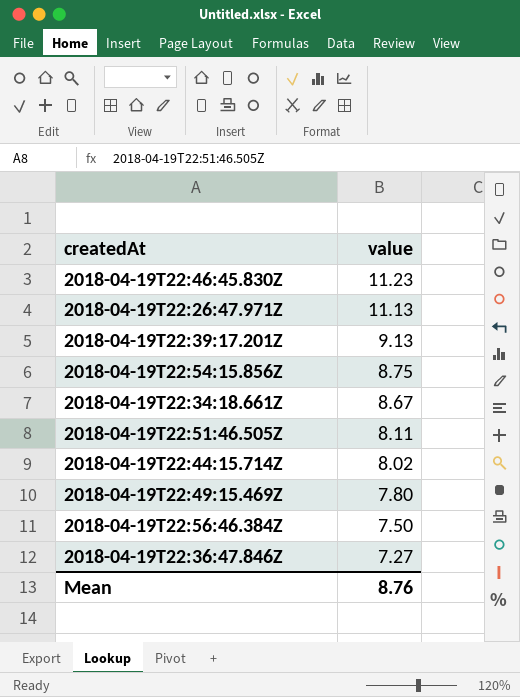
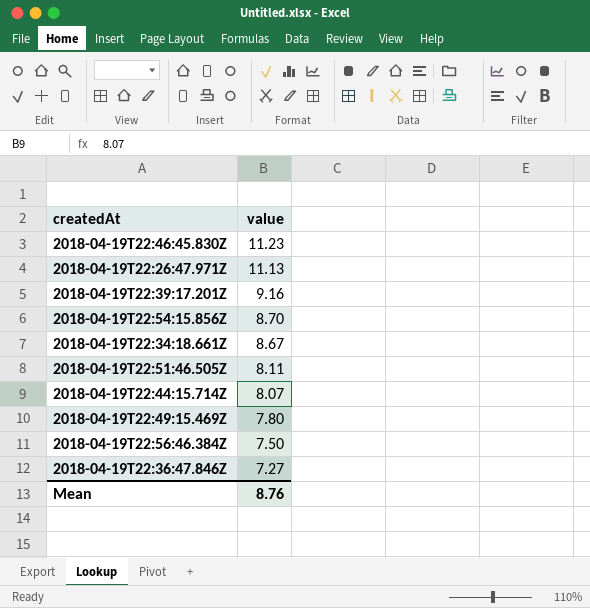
2018-04-19T22:39:17.201Z | value: 9.13 -> 9.16
2018-04-19T22:54:15.856Z | value: 8.75 -> 8.70
2018-04-19T22:44:15.714Z | value: 8.02 -> 8.07

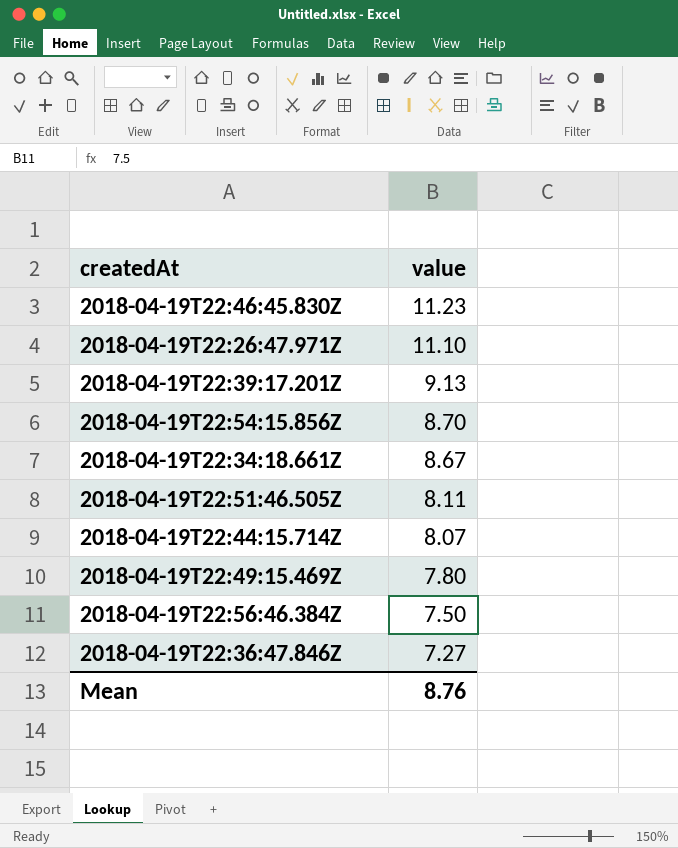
2018-04-19T22:26:47.971Z | value: 11.13 -> 11.10
2018-04-19T22:39:17.201Z | value: 9.16 -> 9.13

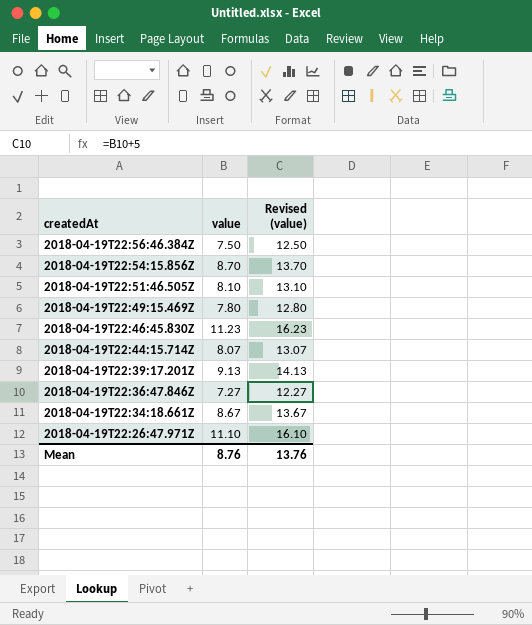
row order: value descending -> createdAt descending
column Revised (value) | formula: none -> [value] + 5
2018-04-19T22:51:46.505Z | value: 8.11 -> 8.10

